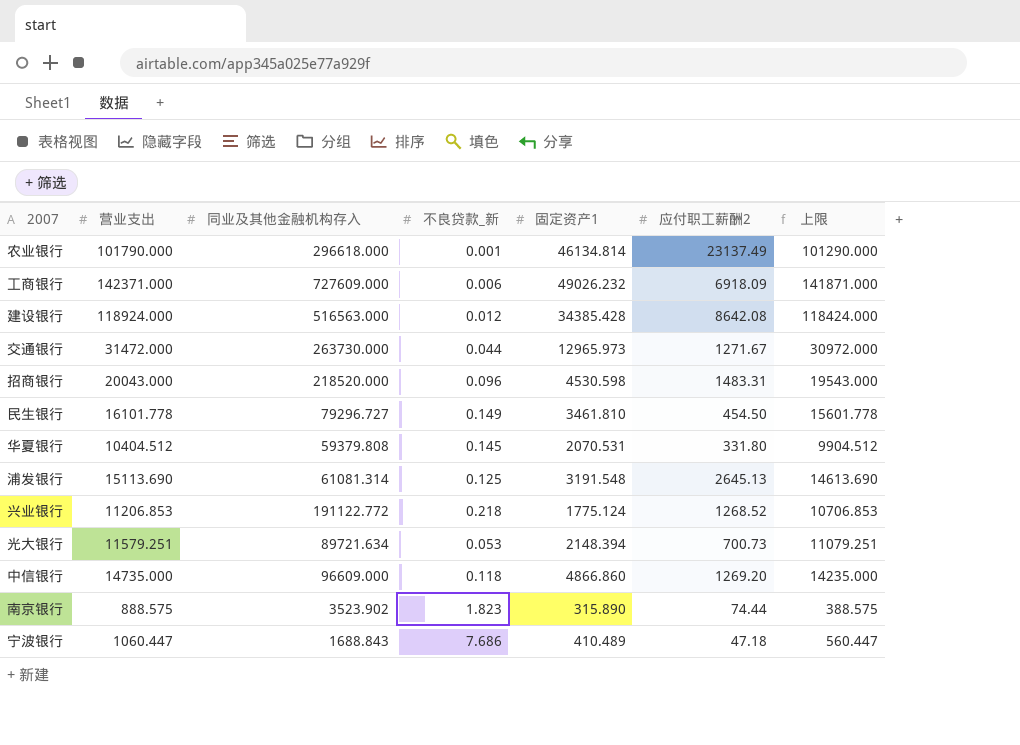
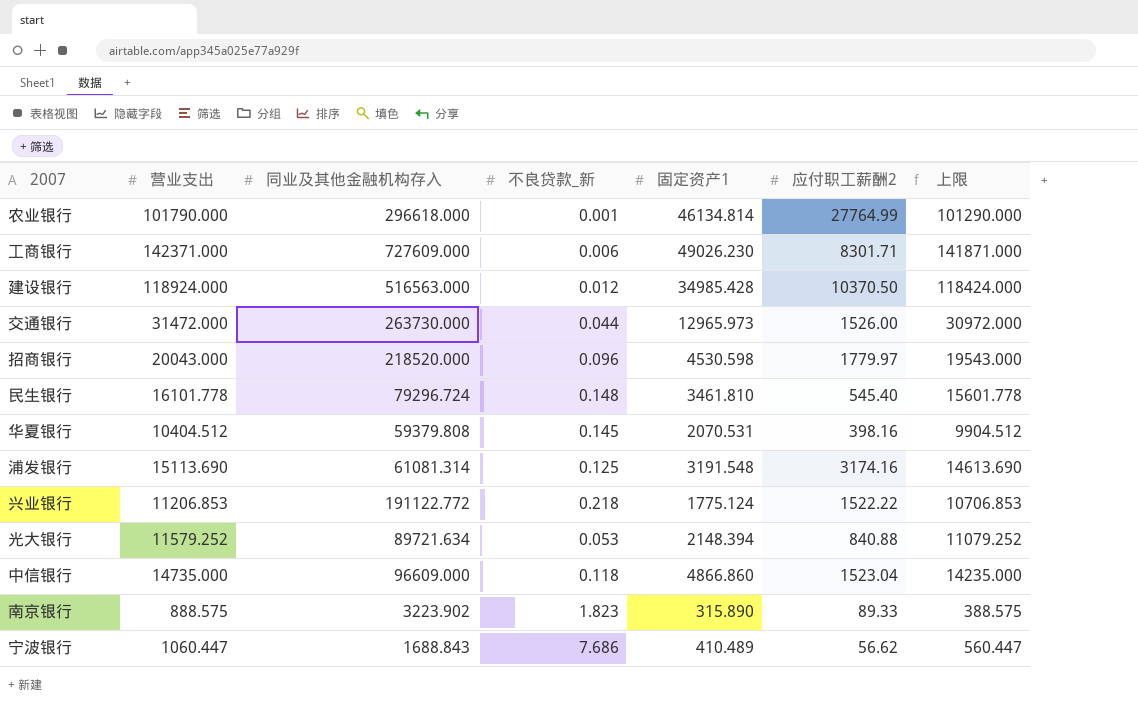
农业银行 | 应付职工薪酬2: 23137.49 -> 27764.99
工商银行 | 固定资产1: 49026.232 -> 49026.230
工商银行 | 应付职工薪酬2: 6918.09 -> 8301.71
建设银行 | 固定资产1: 34385.428 -> 34985.428
建设银行 | 应付职工薪酬2: 8642.08 -> 10370.50
交通银行 | 应付职工薪酬2: 1271.67 -> 1526.00
招商银行 | 应付职工薪酬2: 1483.31 -> 1779.97
民生银行 | 同业及其他金融机构存入: 79296.727 -> 79296.724
民生银行 | 不良贷款_新: 0.149 -> 0.148
民生银行 | 应付职工薪酬2: 454.50 -> 545.40
华夏银行 | 应付职工薪酬2: 331.80 -> 398.16
浦发银行 | 应付职工薪酬2: 2645.13 -> 3174.16
兴业银行 | 应付职工薪酬2: 1268.52 -> 1522.22
光大银行 | 营业支出: 11579.251 -> 11579.252
光大银行 | 应付职工薪酬2: 700.73 -> 840.88
光大银行 | 上限: 11079.251 -> 11079.252
中信银行 | 应付职工薪酬2: 1269.20 -> 1523.04
南京银行 | 同业及其他金融机构存入: 3523.902 -> 3223.902
南京银行 | 应付职工薪酬2: 74.44 -> 89.33
宁波银行 | 应付职工薪酬2: 47.18 -> 56.62

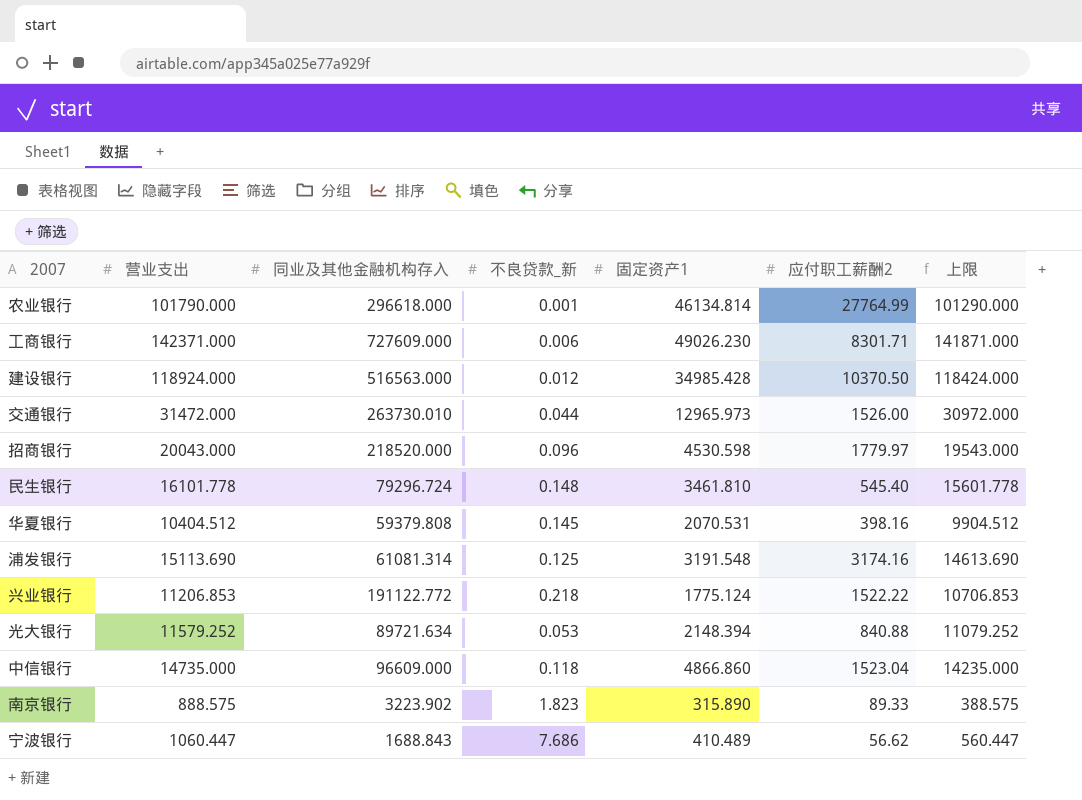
交通银行 | 同业及其他金融机构存入: 263730.000 -> 263730.010

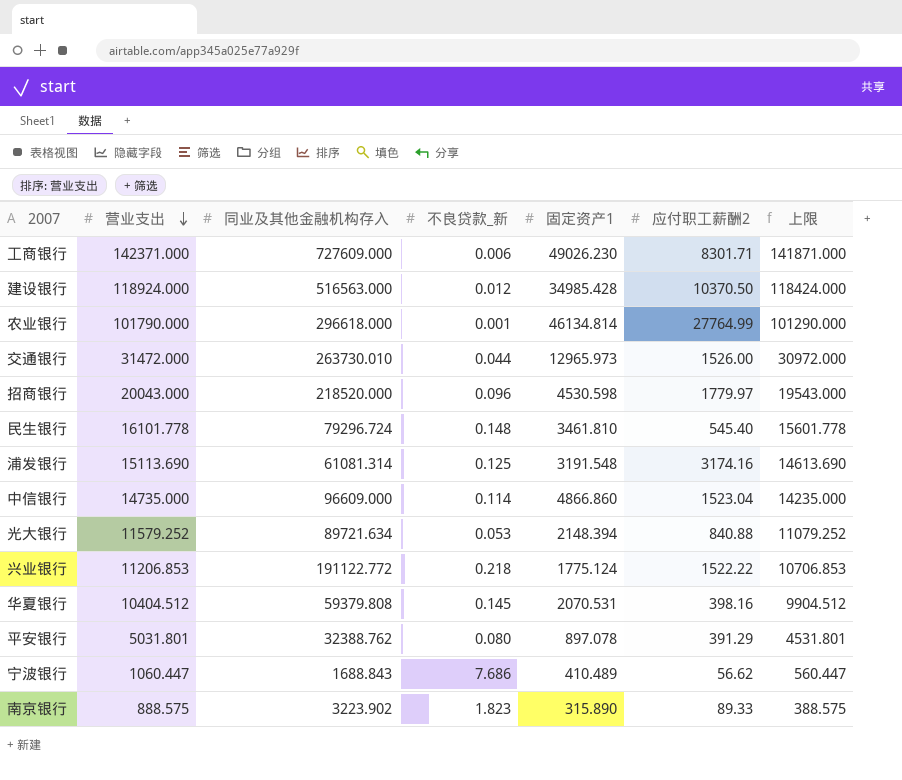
row order: none -> 营业支出 descending
中信银行 | 不良贷款_新: 0.118 -> 0.114
row 平安银行: none -> 5031.801 | 32388.762 | 0.080 | 897.078 | 391.29 | 4531.801

